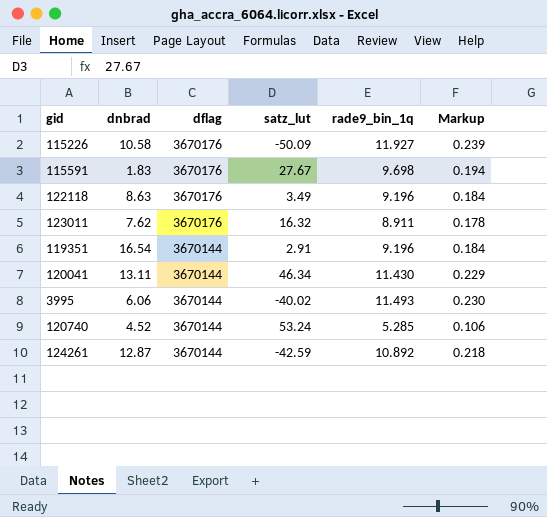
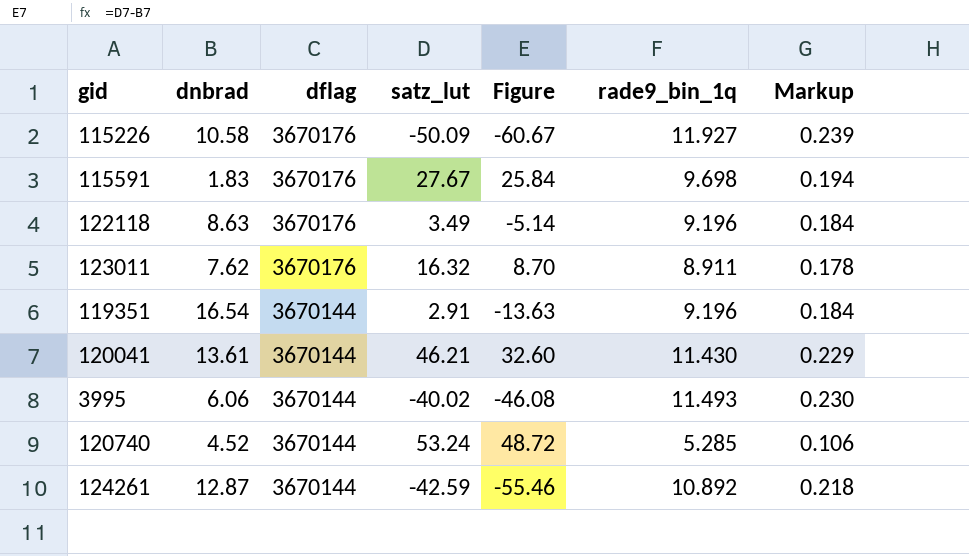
column Figure | formula: none -> [satz_lut] - [dnbrad]
120041 | dnbrad: 13.11 -> 13.61
120041 | satz_lut: 46.34 -> 46.21

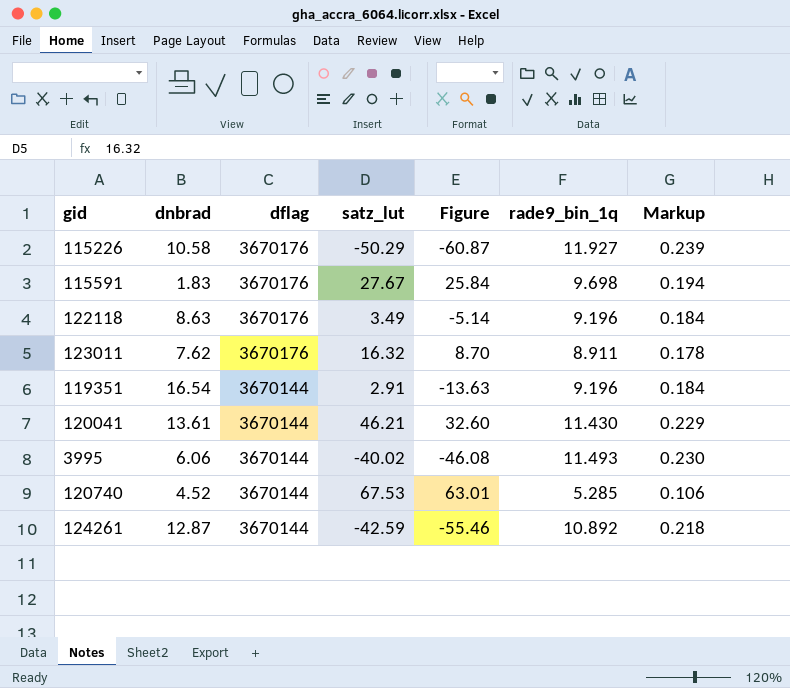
115226 | satz_lut: -50.09 -> -50.29
115226 | Figure: -60.67 -> -60.87
120740 | satz_lut: 53.24 -> 67.53
120740 | Figure: 48.72 -> 63.01

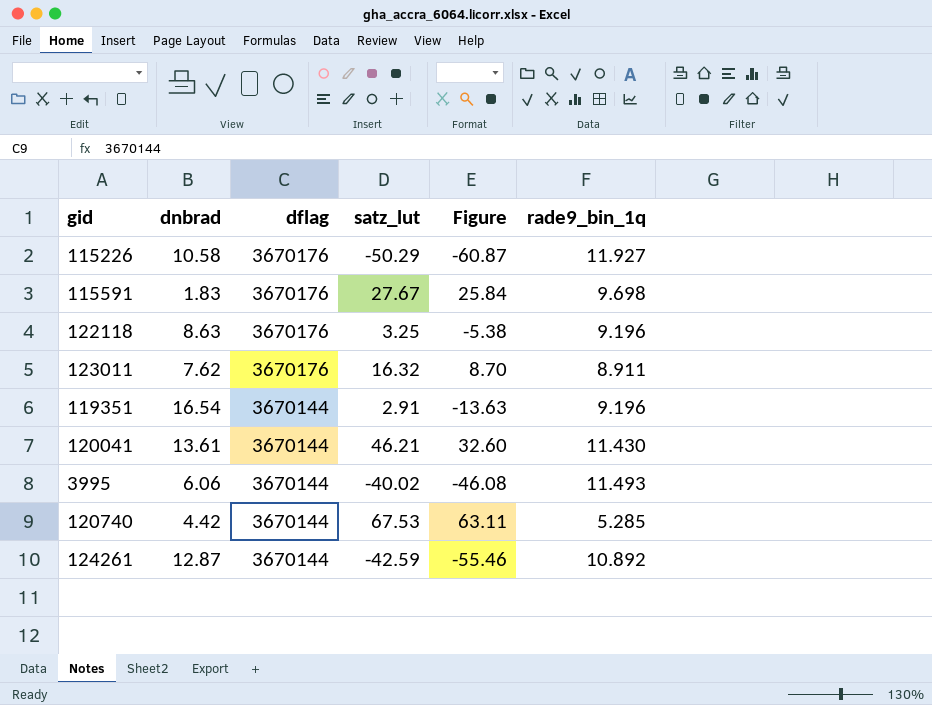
column Markup | formula: [rade9_bin_1q] * 0.02 -> none
122118 | satz_lut: 3.49 -> 3.25
122118 | Figure: -5.14 -> -5.38
120740 | dnbrad: 4.52 -> 4.42
120740 | Figure: 63.01 -> 63.11

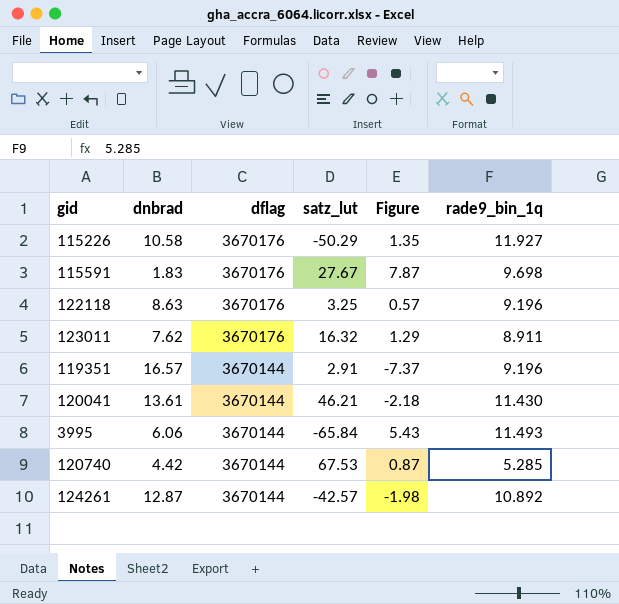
column Figure | formula: [satz_lut] - [dnbrad] -> [rade9_bin_1q] - [dnbrad]
119351 | dnbrad: 16.54 -> 16.57
3995 | satz_lut: -40.02 -> -65.84
124261 | satz_lut: -42.59 -> -42.57

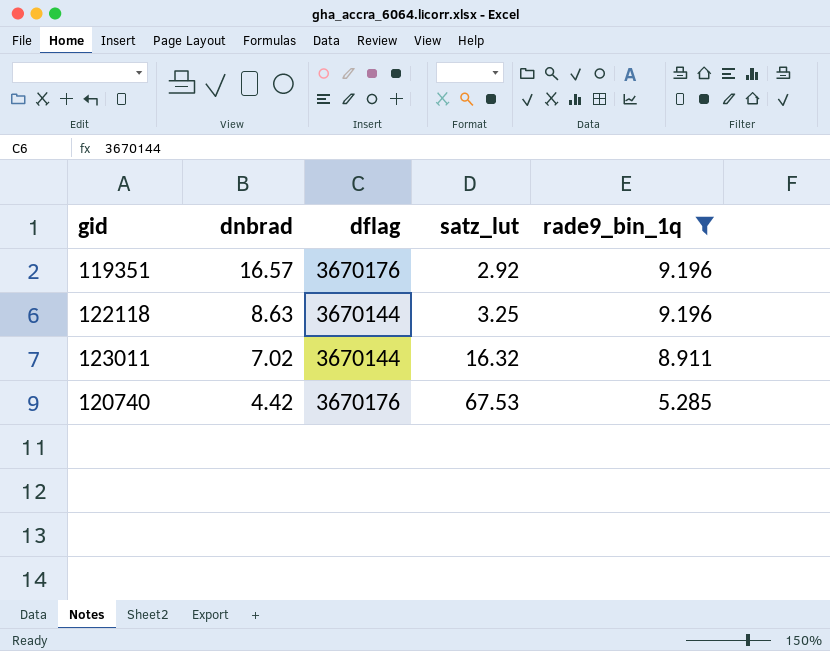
filter: none -> rade9_bin_1q <= 9.196
row order: dflag descending -> dnbrad descending
column Figure | formula: [rade9_bin_1q] - [dnbrad] -> none
119351 | dflag: 3670144 -> 3670176
119351 | satz_lut: 2.91 -> 2.92
122118 | dflag: 3670176 -> 3670144
123011 | dnbrad: 7.62 -> 7.02
123011 | dflag: 3670176 -> 3670144
120740 | dflag: 3670144 -> 3670176

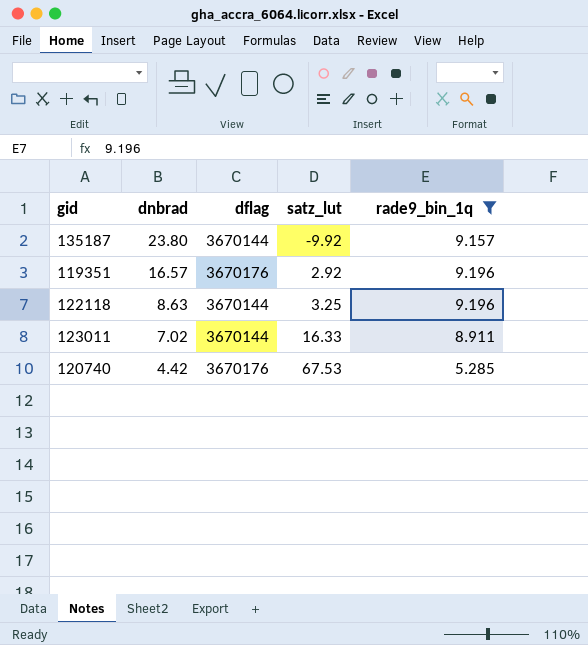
row 135187: none -> 23.80 | 3670144 | -9.92 | 9.157
123011 | satz_lut: 16.32 -> 16.33

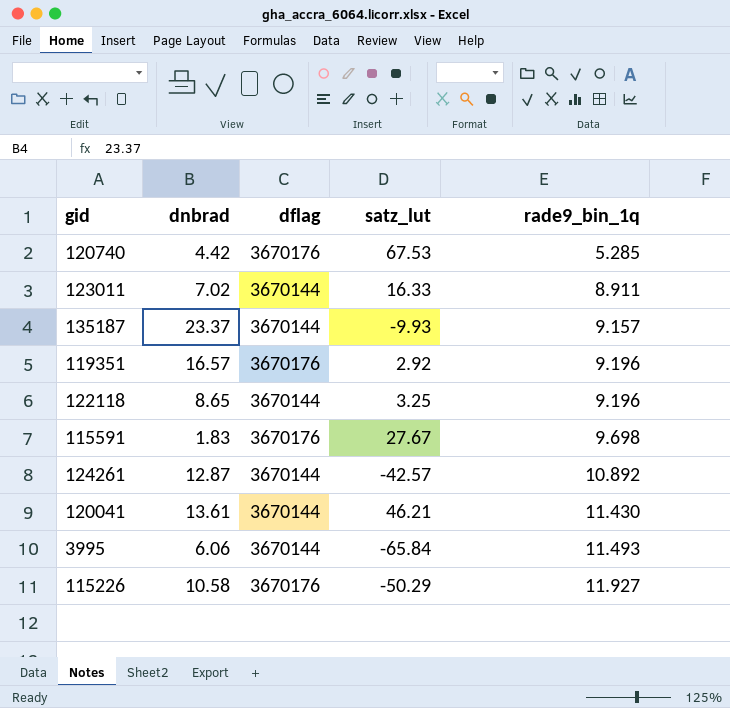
filter: rade9_bin_1q <= 9.196 -> none
row order: dnbrad descending -> rade9_bin_1q ascending
135187 | dnbrad: 23.80 -> 23.37
135187 | satz_lut: -9.92 -> -9.93
122118 | dnbrad: 8.63 -> 8.65

